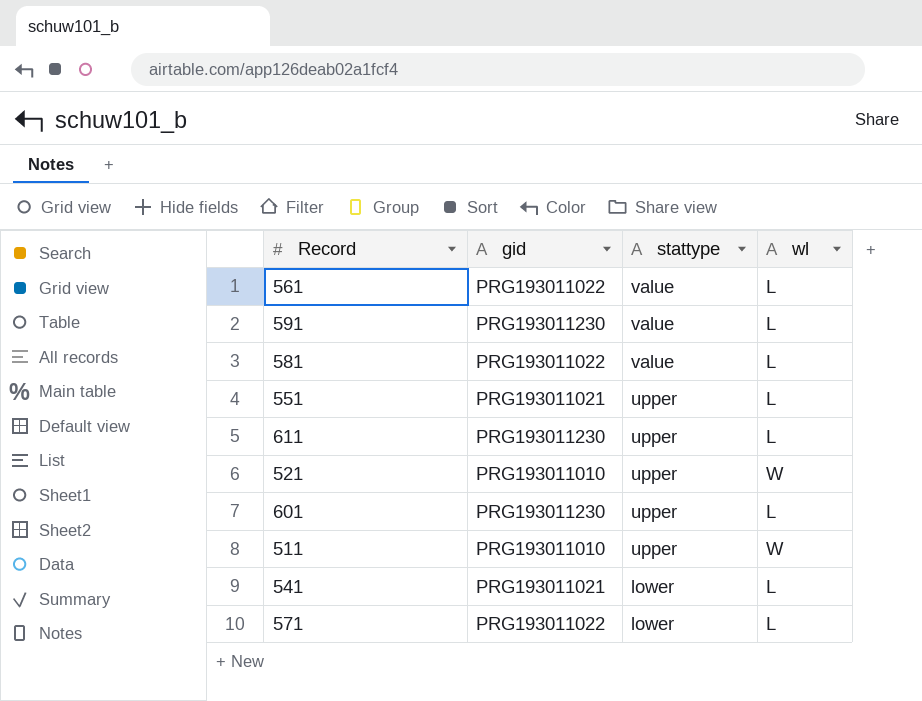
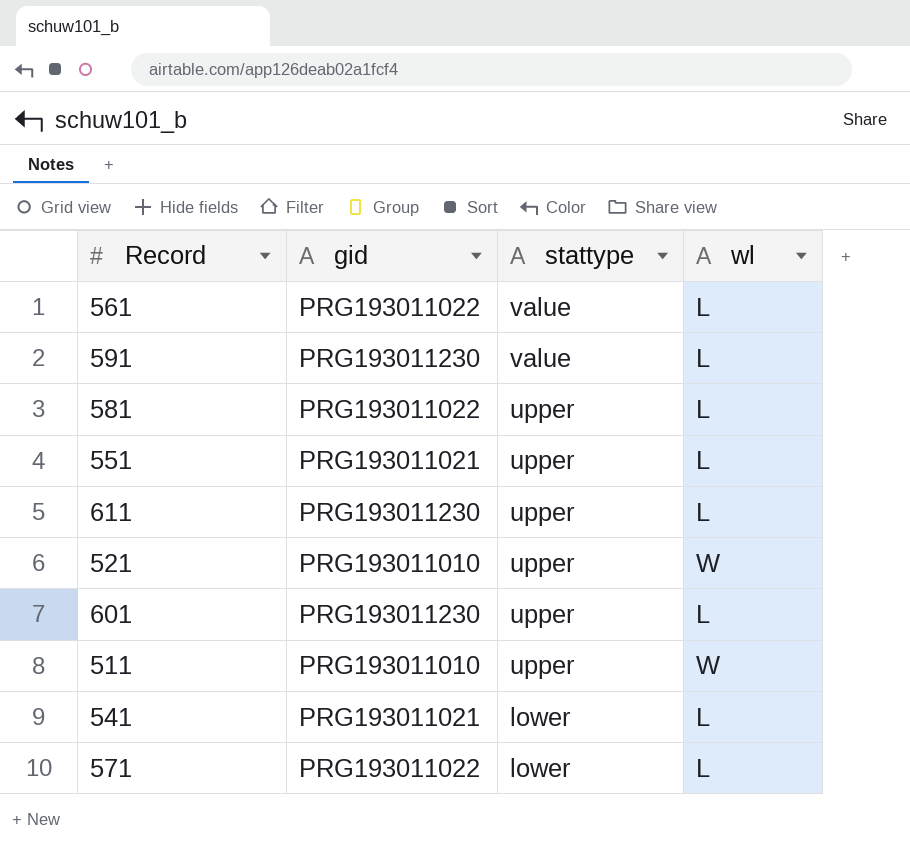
581 | stattype: value -> upper

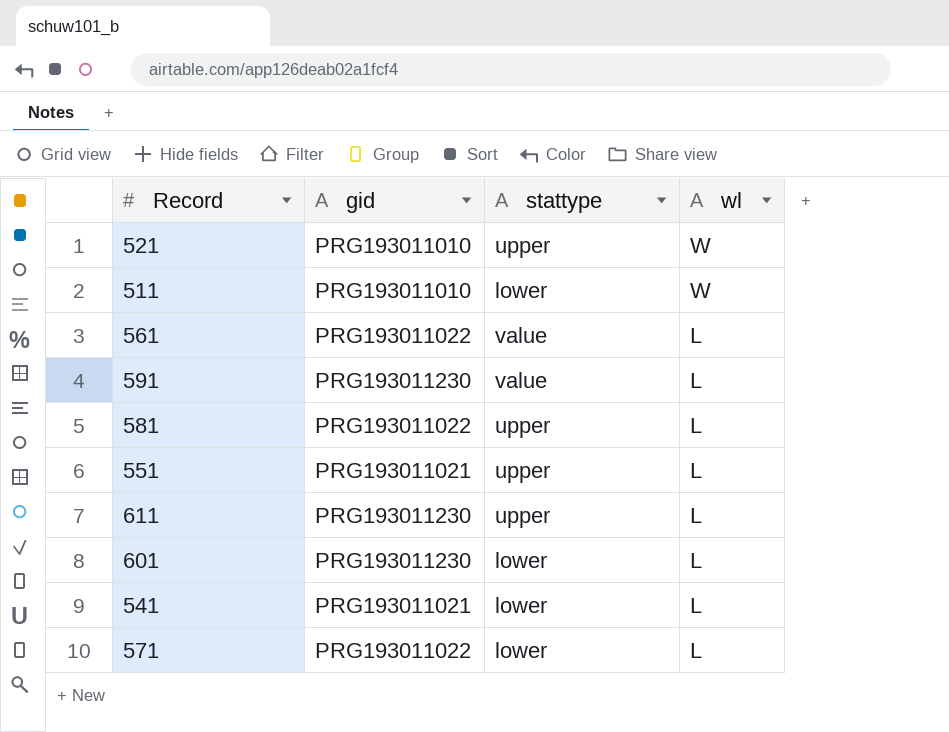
row order: stattype descending -> wl descending
511 | stattype: upper -> lower
601 | stattype: upper -> lower

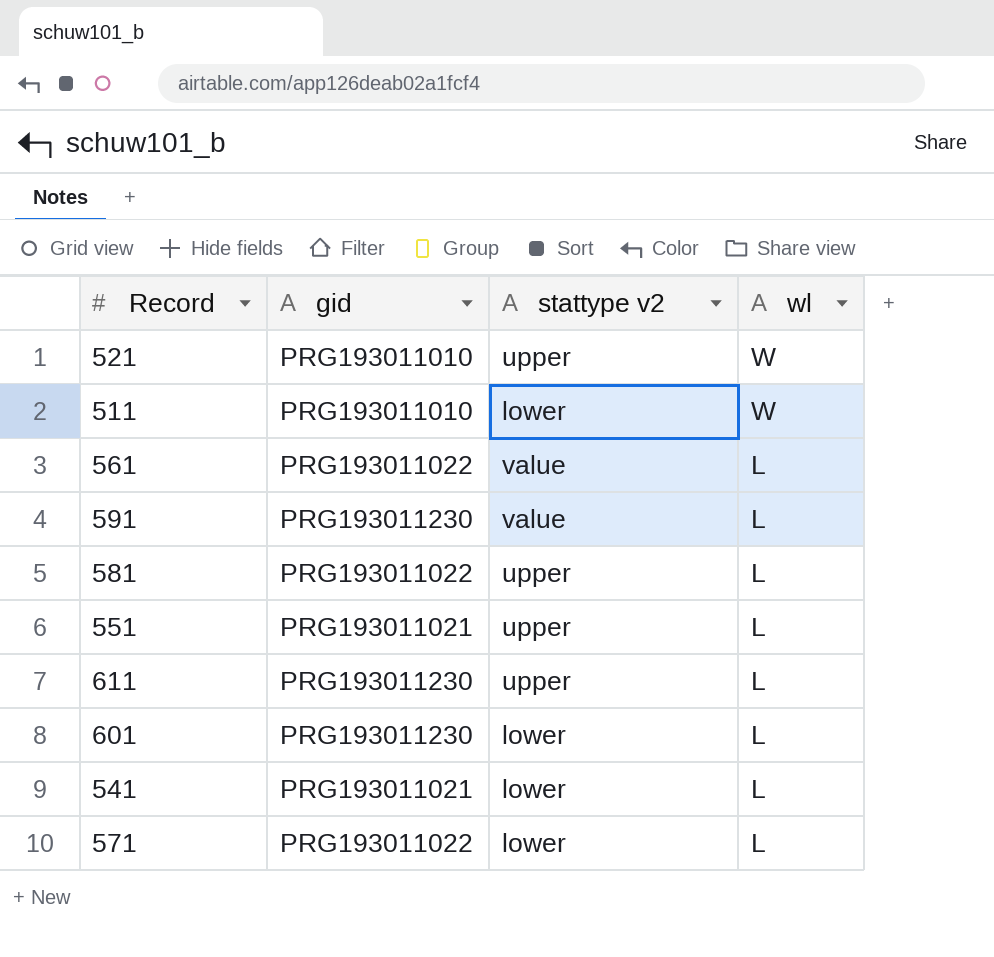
column name: stattype -> stattype v2

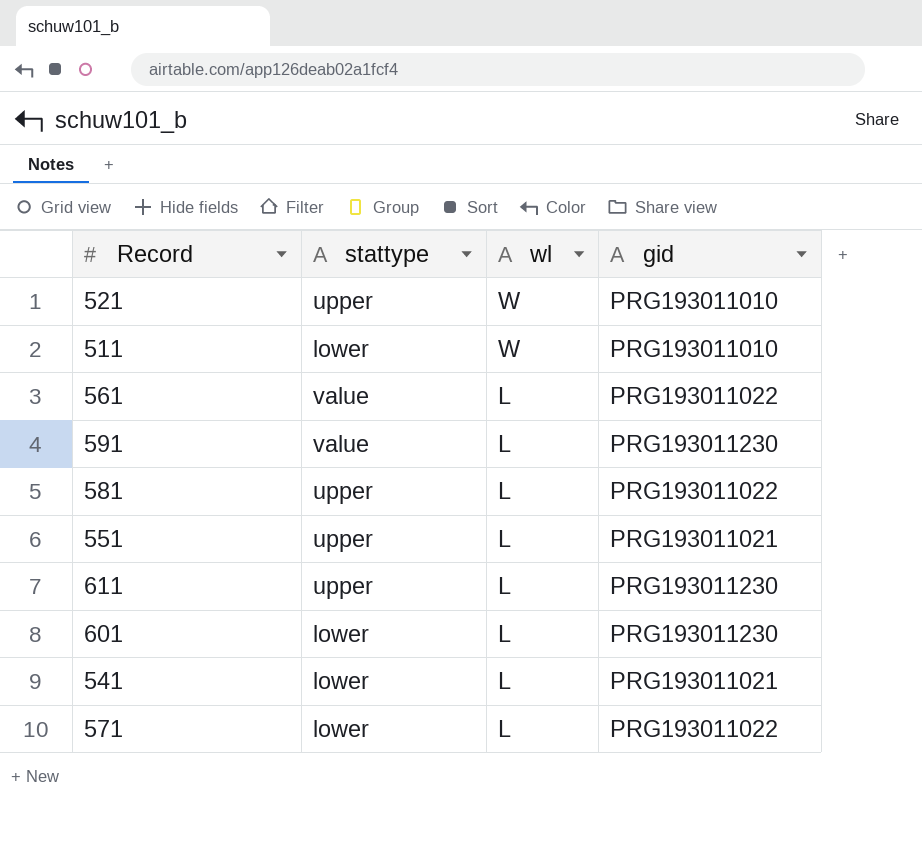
column name: stattype v2 -> stattype
column gid | position: 2 -> 4

